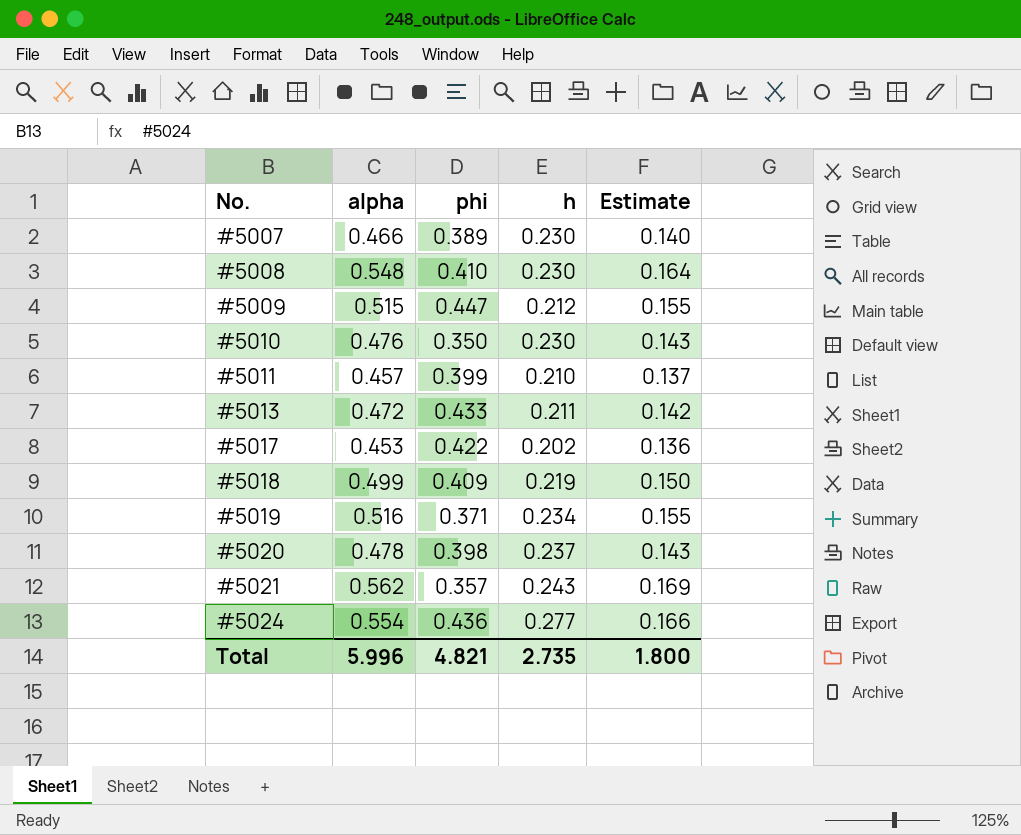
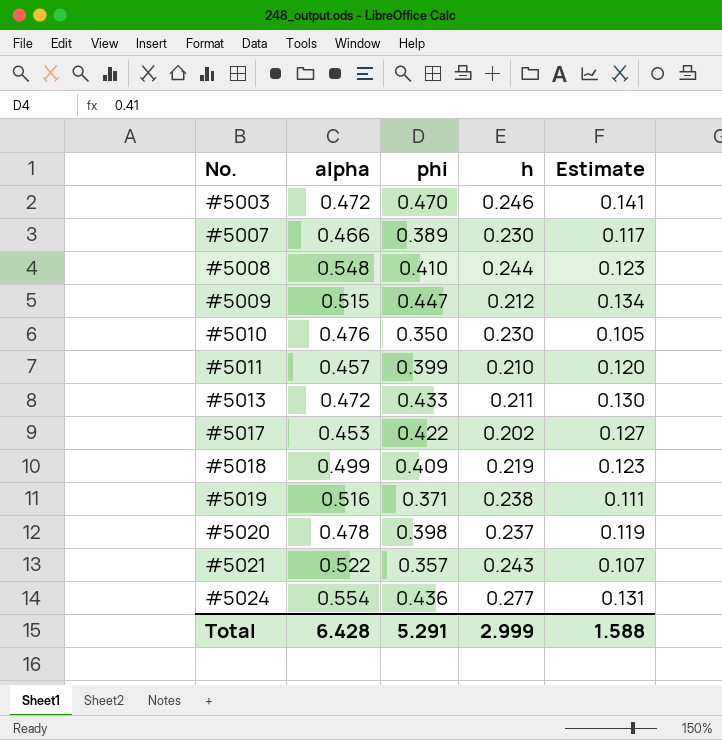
column Estimate | formula: [alpha] * 0.3 -> [phi] * 0.3
row #5003: none -> 0.472 | 0.470 | 0.246 | 0.141
#5008 | h: 0.230 -> 0.244
#5019 | h: 0.234 -> 0.238
#5021 | alpha: 0.562 -> 0.522
Total | alpha: 5.996 -> 6.428
Total | phi: 4.821 -> 5.291
Total | h: 2.735 -> 2.999
Total | Estimate: 1.800 -> 1.588

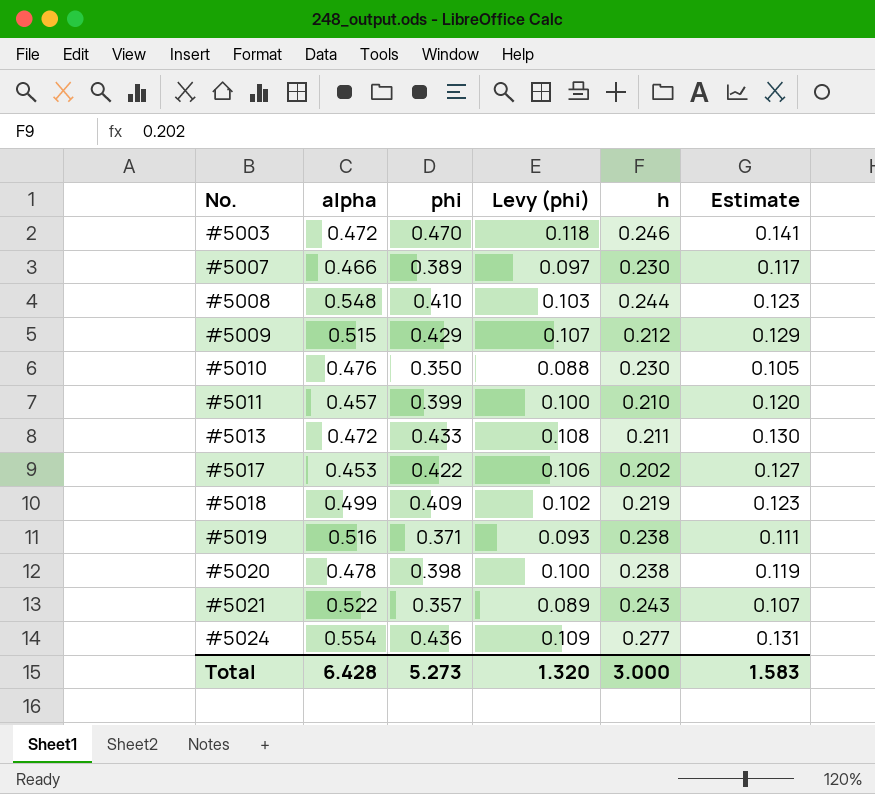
column Levy (phi) | formula: none -> [phi] * 0.25
#5009 | phi: 0.447 -> 0.429
#5009 | Estimate: 0.134 -> 0.129
#5020 | h: 0.237 -> 0.238
Total | phi: 5.291 -> 5.273
Total | h: 2.999 -> 3.000
Total | Estimate: 1.588 -> 1.583

